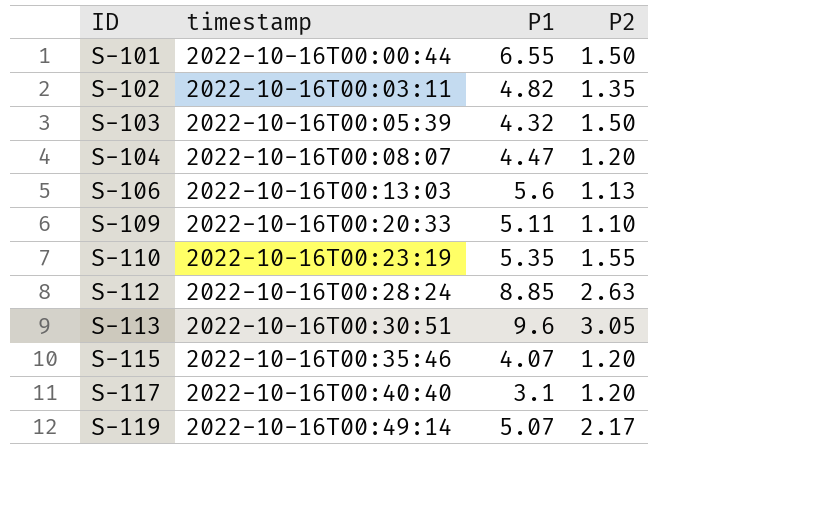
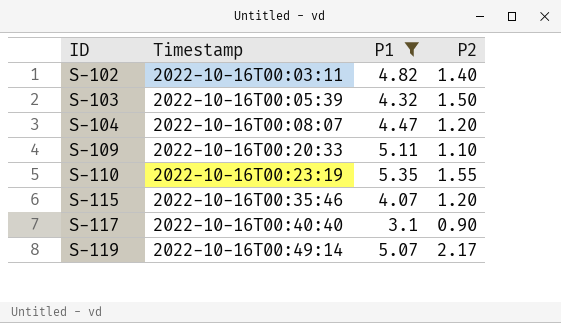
filter: none -> P1 <= 5.35
column name: timestamp -> Timestamp
S-102 | P2: 1.35 -> 1.40
S-117 | P2: 1.20 -> 0.90

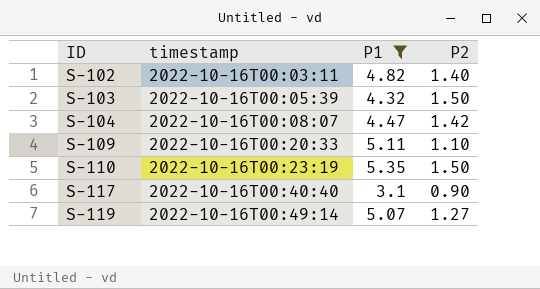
column name: Timestamp -> timestamp
row S-115: 2022-10-16T00:35:46 | 4.07 | 1.20 -> none
S-104 | P2: 1.20 -> 1.42
S-110 | P2: 1.55 -> 1.50
S-119 | P2: 2.17 -> 1.27

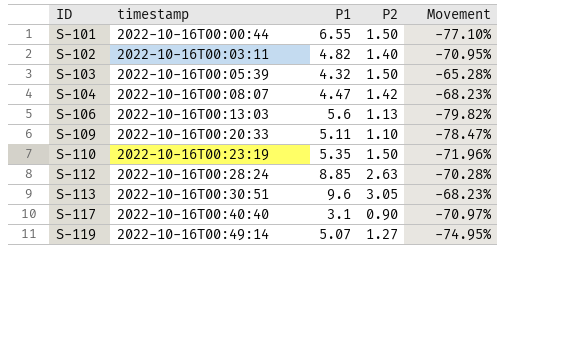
filter: P1 <= 5.35 -> none
column Movement | formula: none -> ([P2] - [P1]) / [P1]

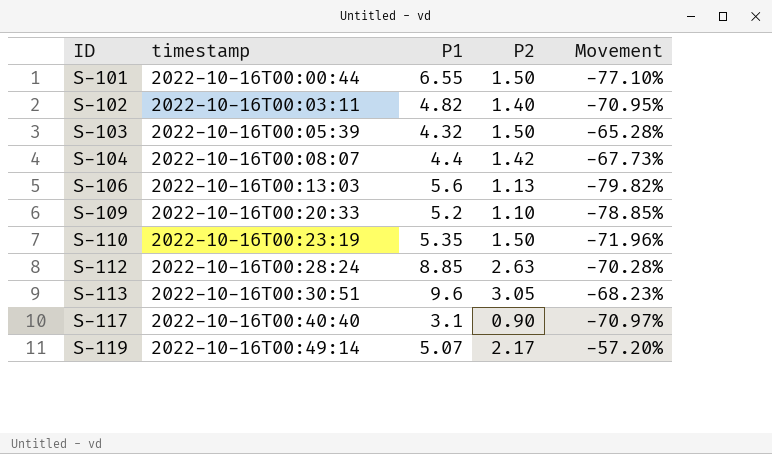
S-104 | P1: 4.47 -> 4.4
S-104 | Movement: -68.23% -> -67.73%
S-109 | P1: 5.11 -> 5.2
S-109 | Movement: -78.47% -> -78.85%
S-119 | P2: 1.27 -> 2.17
S-119 | Movement: -74.95% -> -57.20%

